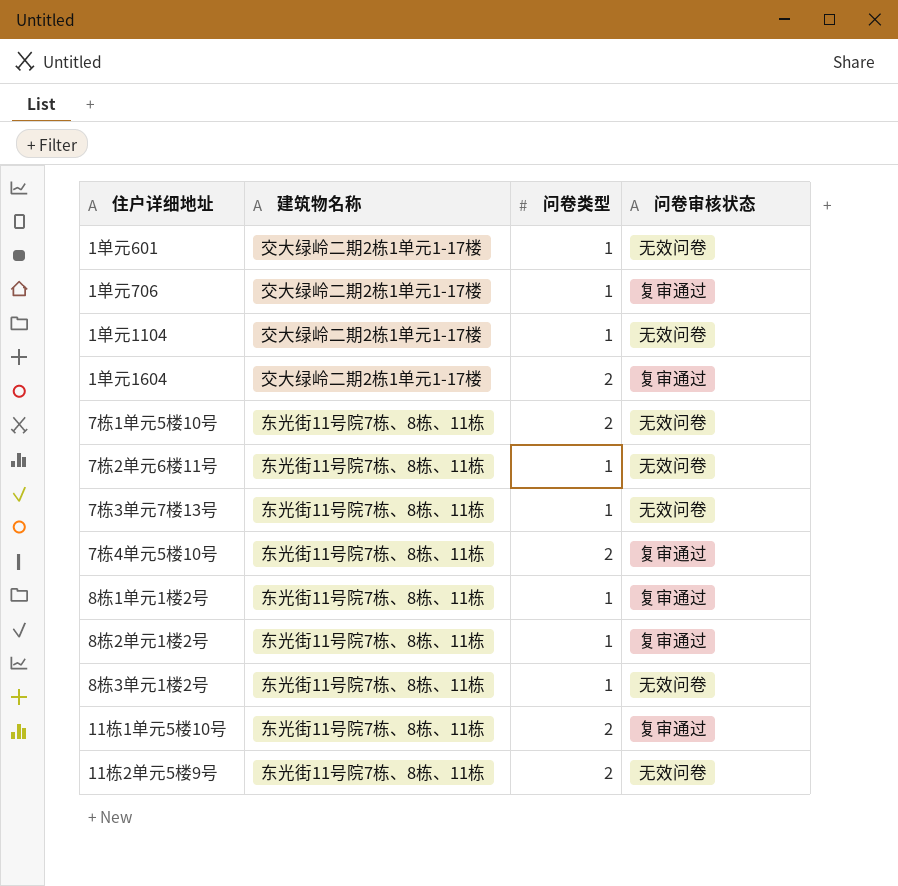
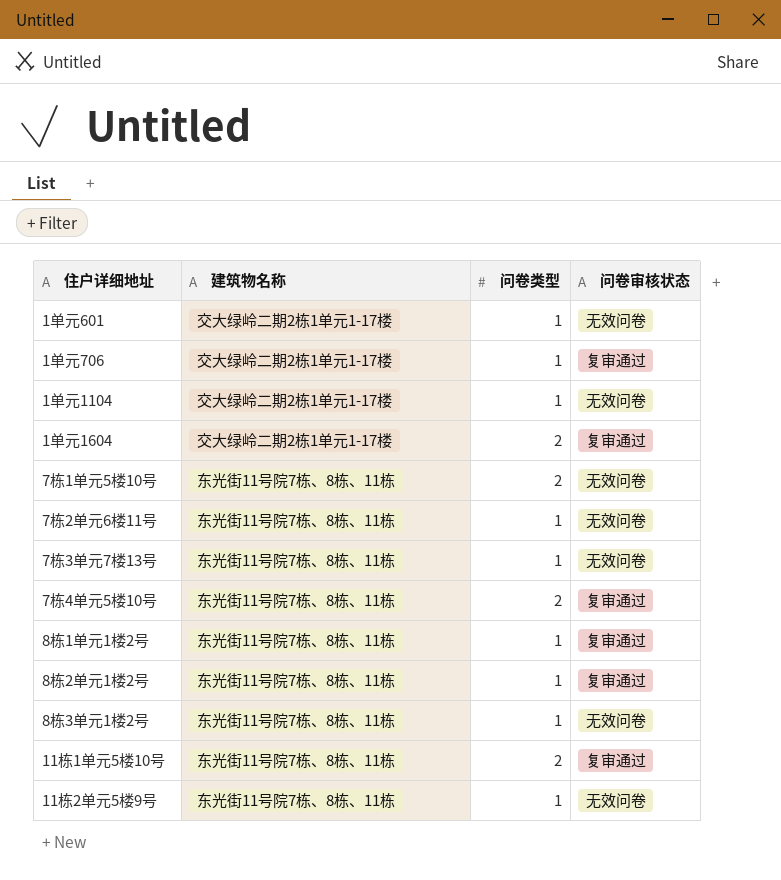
11栋2单元5楼9号 | 问卷类型: 2 -> 1

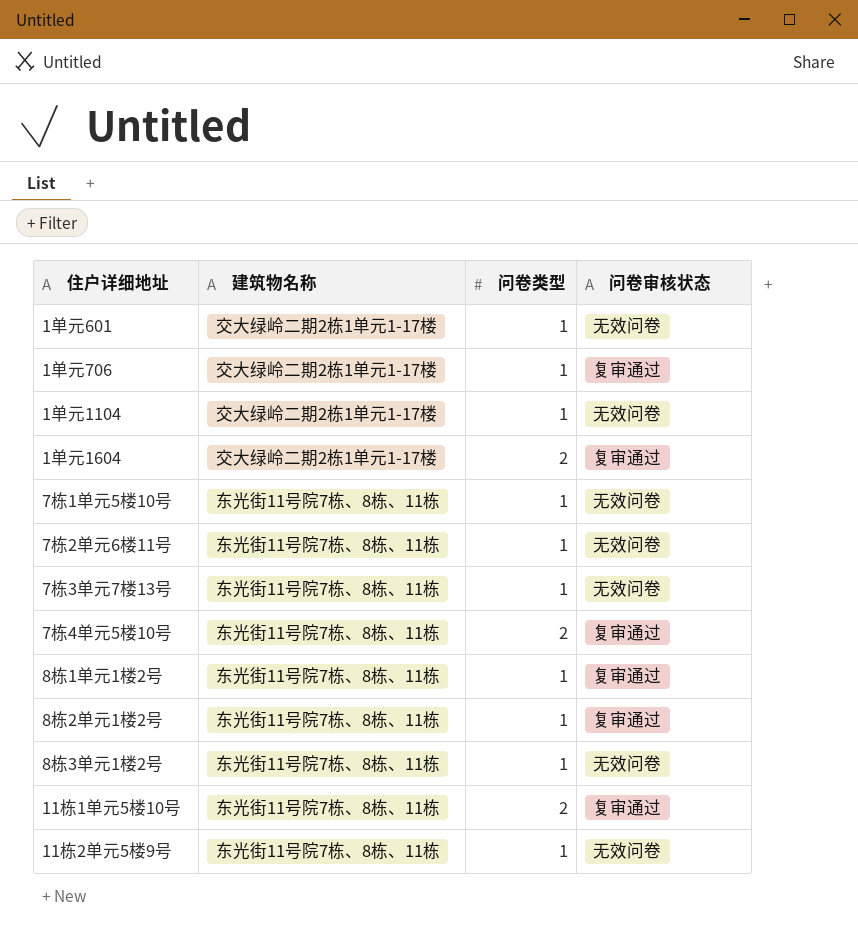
7栋1单元5楼10号 | 问卷类型: 2 -> 1

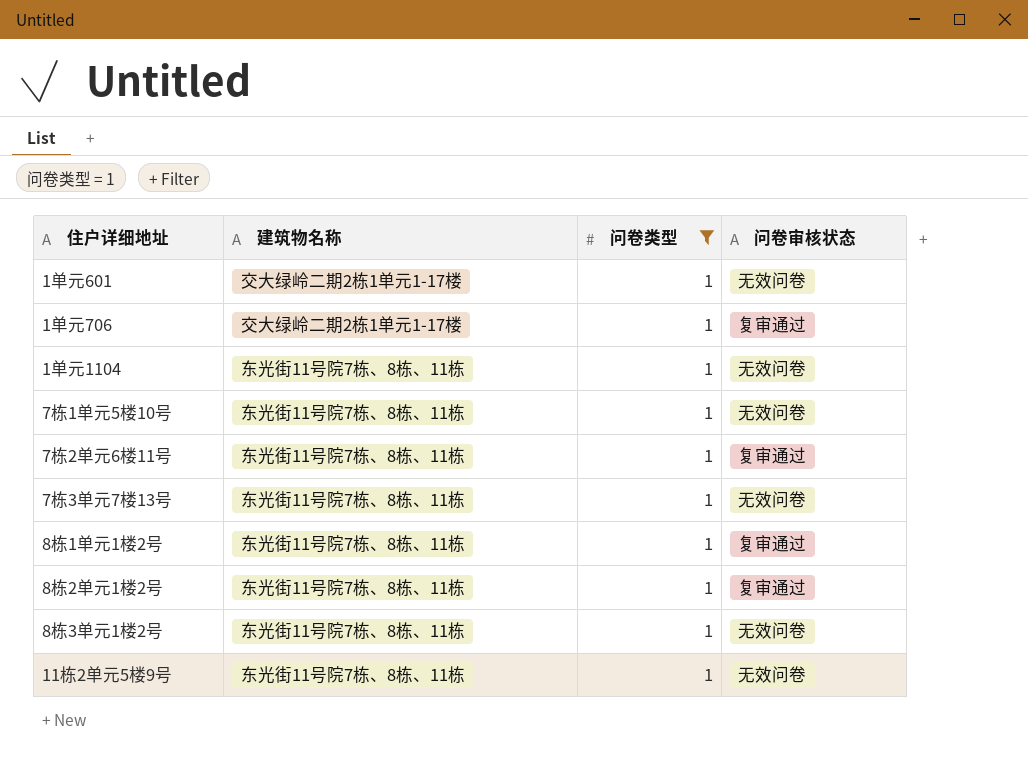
filter: none -> 问卷类型 = 1
1单元1104 | 建筑物名称: 交大绿岭二期2栋1单元1-17楼 -> 东光街11号院7栋、8栋、11栋
7栋2单元6楼11号 | 问卷审核状态: 无效问卷 -> 复审通过

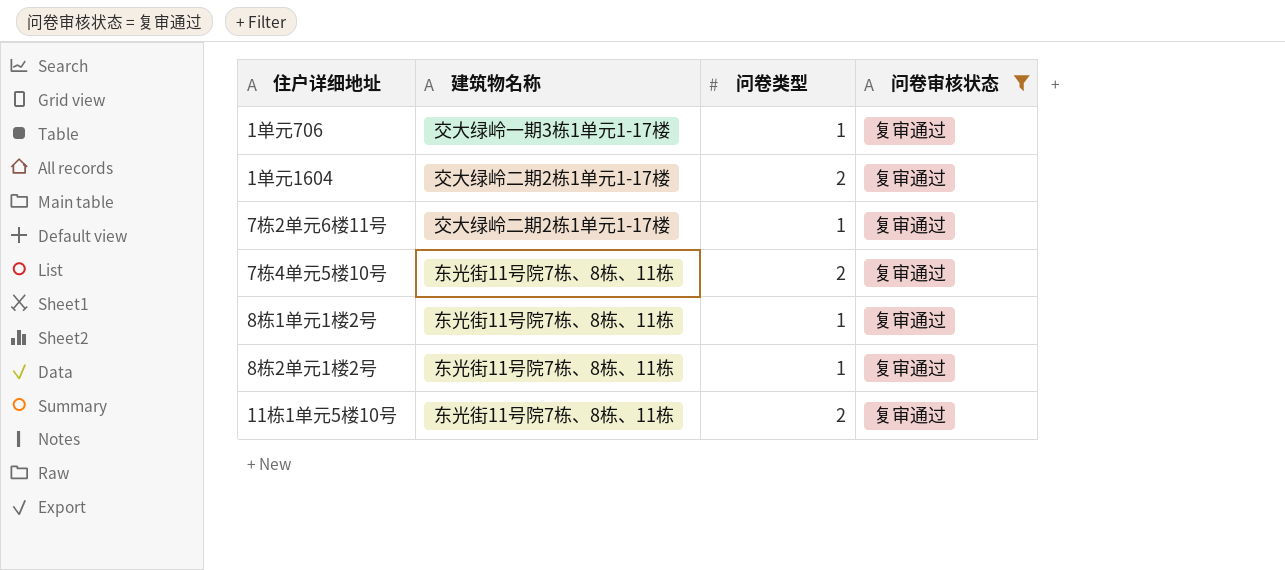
filter: 问卷类型 = 1 -> 问卷审核状态 = 复审通过
1单元706 | 建筑物名称: 交大绿岭二期2栋1单元1-17楼 -> 交大绿岭一期3栋1单元1-17楼
7栋2单元6楼11号 | 建筑物名称: 东光街11号院7栋、8栋、11栋 -> 交大绿岭二期2栋1单元1-17楼

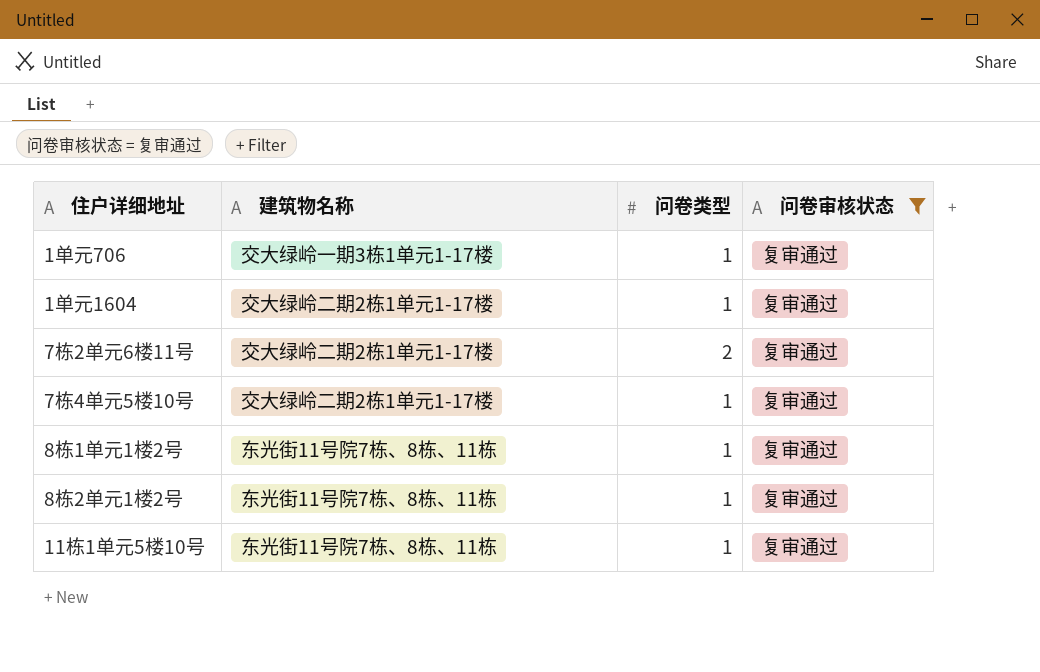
1单元1604 | 问卷类型: 2 -> 1
7栋2单元6楼11号 | 问卷类型: 1 -> 2
7栋4单元5楼10号 | 建筑物名称: 东光街11号院7栋、8栋、11栋 -> 交大绿岭二期2栋1单元1-17楼
7栋4单元5楼10号 | 问卷类型: 2 -> 1
11栋1单元5楼10号 | 问卷类型: 2 -> 1

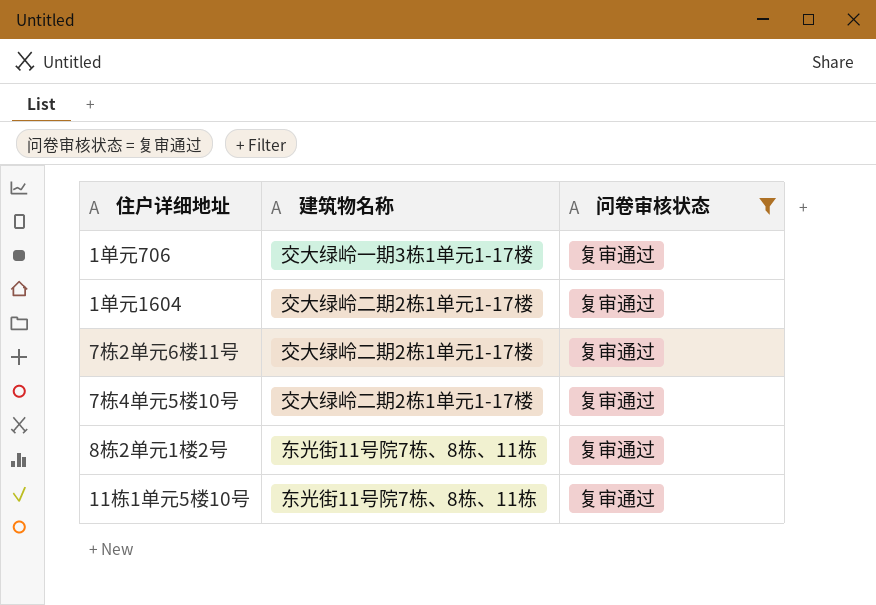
column 问卷类型 | position: 3 -> none
row 8栋1单元1楼2号: 东光街11号院7栋、8栋、11栋 | 1 | 复审通过 -> none

